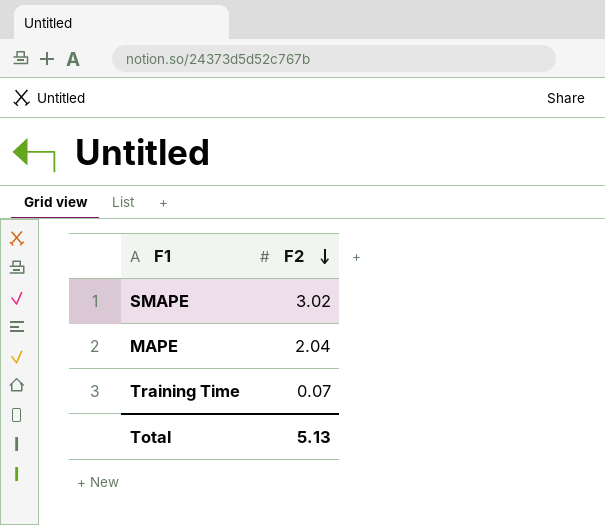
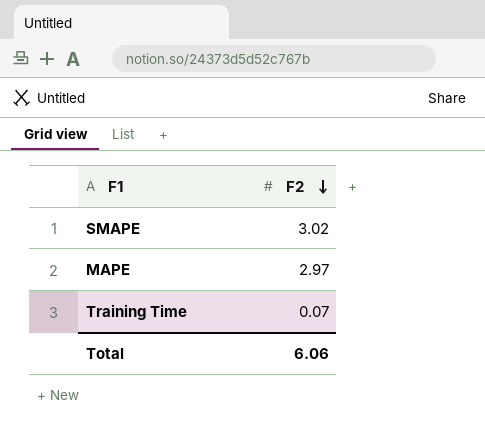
MAPE | F2: 2.04 -> 2.97
Total | F2: 5.13 -> 6.06

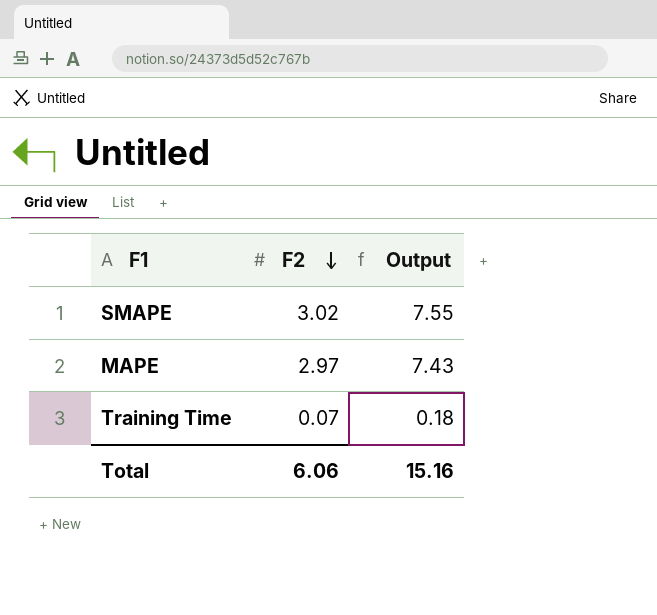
column Output | formula: none -> [F2] * 2.5

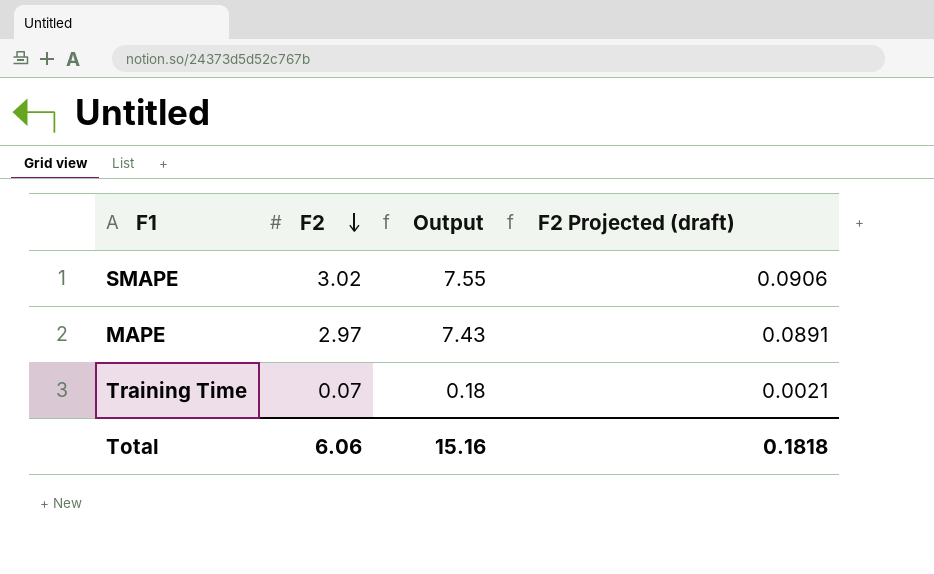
column F2 Projected (draft) | formula: none -> [F2] * 0.03

